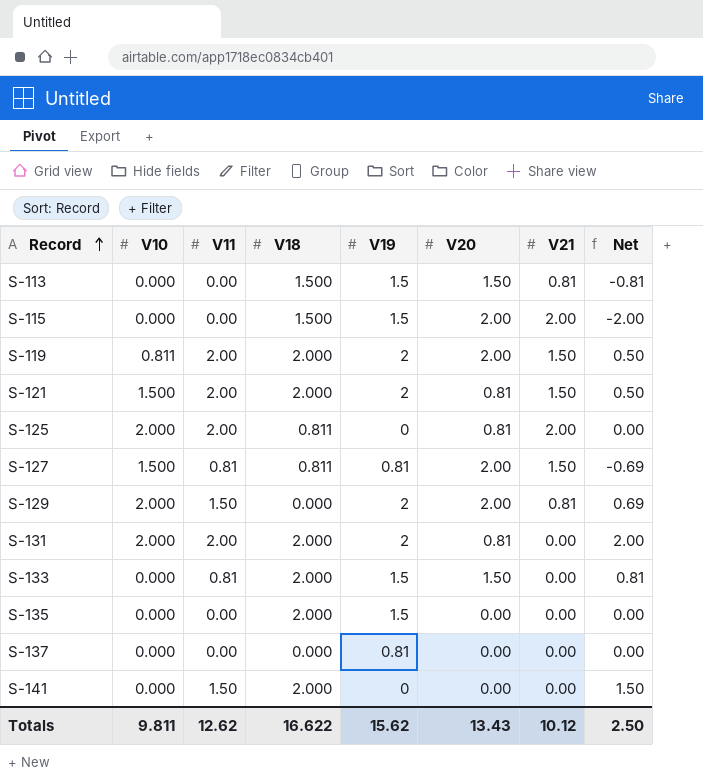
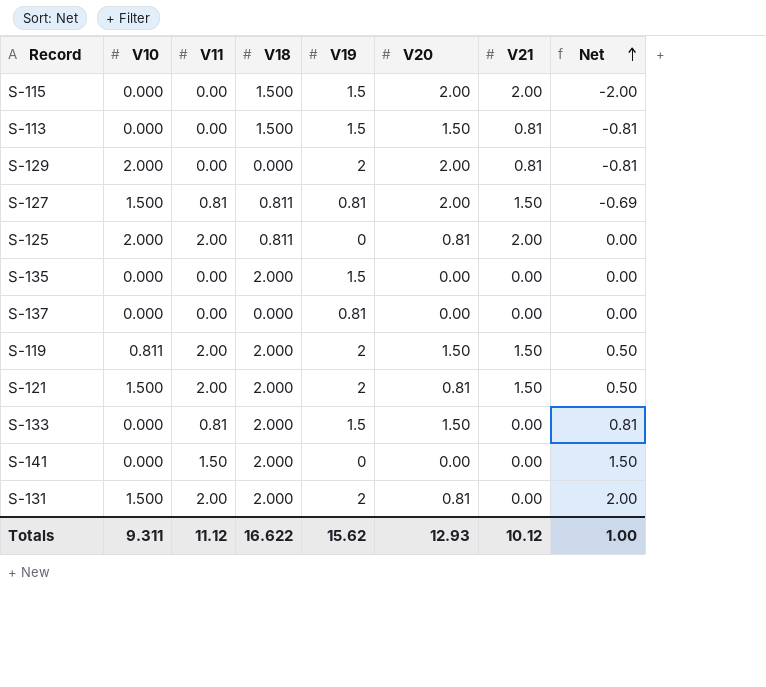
row order: Record ascending -> Net ascending
S-129 | V11: 1.50 -> 0.00
S-129 | Net: 0.69 -> -0.81
S-119 | V20: 2.00 -> 1.50
S-131 | V10: 2.000 -> 1.500
Totals | V10: 9.811 -> 9.311
Totals | V11: 12.62 -> 11.12
Totals | V20: 13.43 -> 12.93
Totals | Net: 2.50 -> 1.00

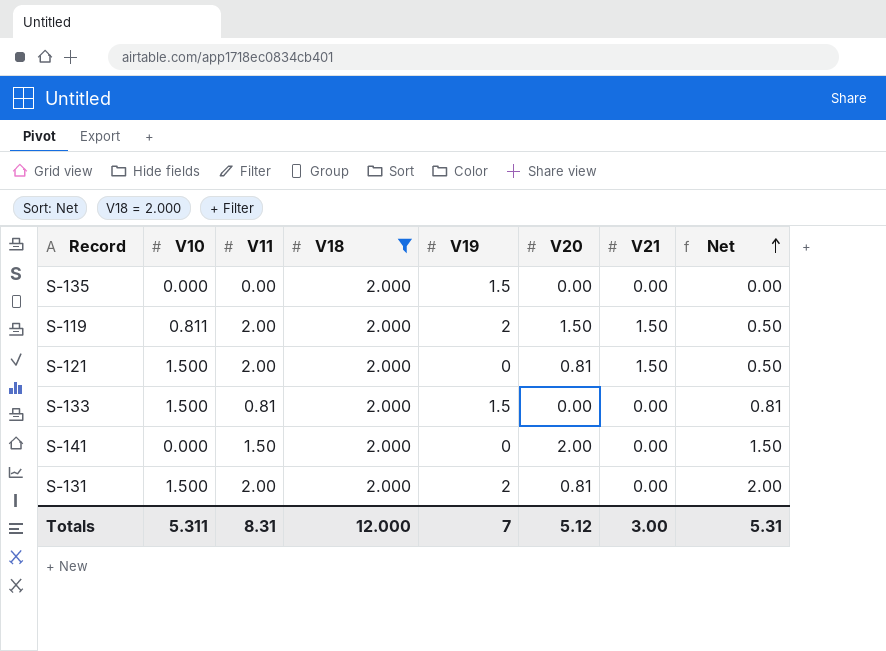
filter: none -> V18 = 2.000
S-121 | V19: 2 -> 0
S-133 | V10: 0.000 -> 1.500
S-133 | V20: 1.50 -> 0.00
S-141 | V20: 0.00 -> 2.00
Totals | V10: 9.311 -> 5.311
Totals | V11: 11.12 -> 8.31
Totals | V18: 16.622 -> 12.000
Totals | V19: 15.62 -> 7
Totals | V20: 12.93 -> 5.12
Totals | V21: 10.12 -> 3.00
Totals | Net: 1.00 -> 5.31

